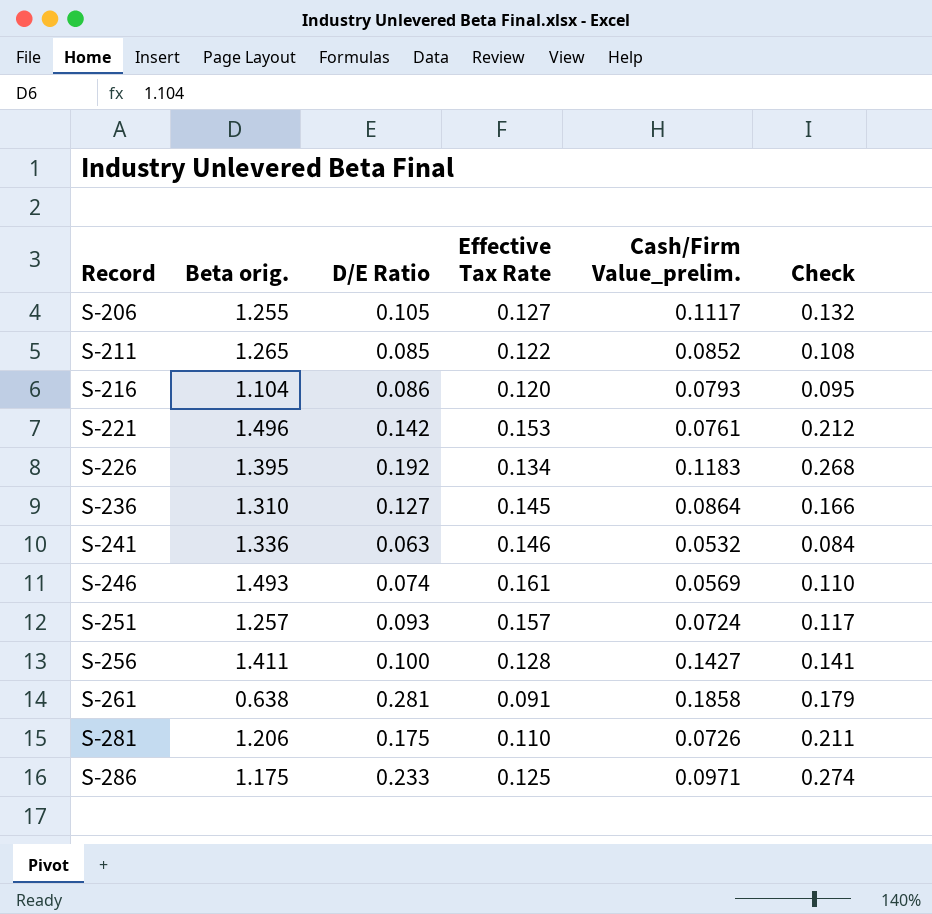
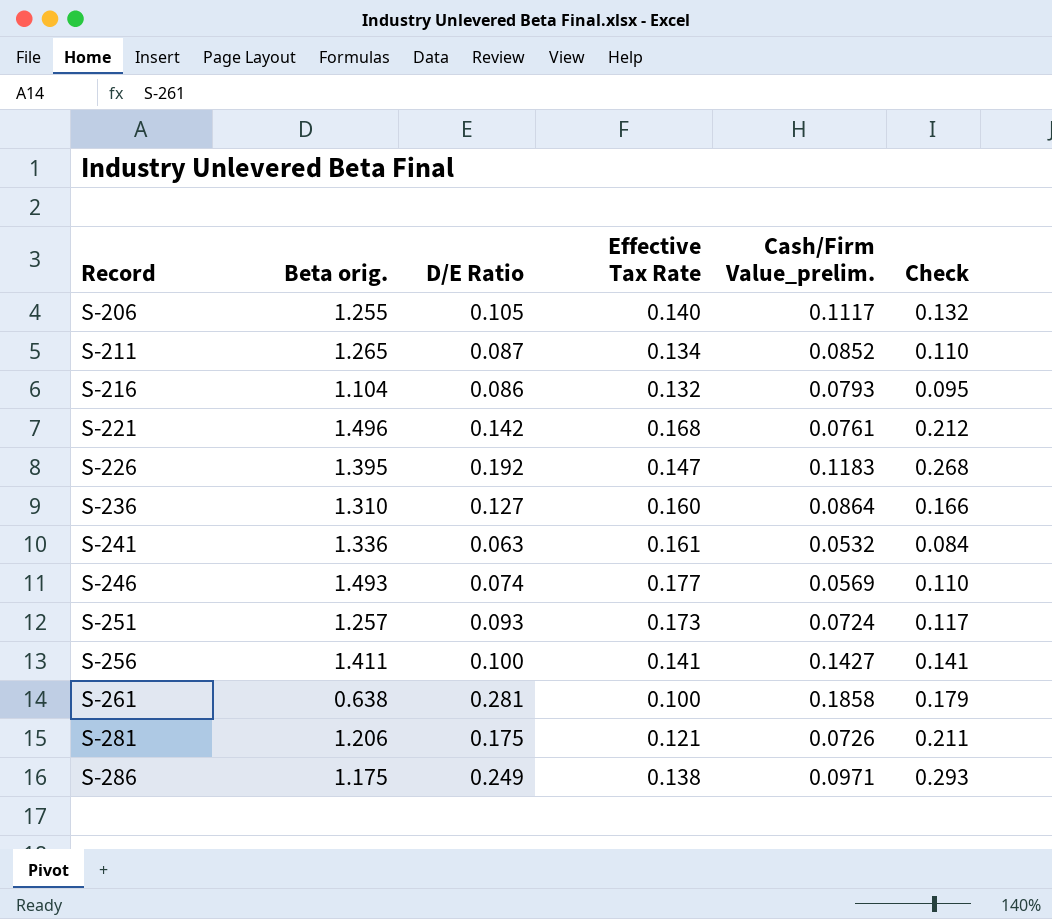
S-206 | Effective Tax Rate: 0.127 -> 0.140
S-211 | D/E Ratio: 0.085 -> 0.087
S-211 | Effective Tax Rate: 0.122 -> 0.134
S-211 | Check: 0.108 -> 0.110
S-216 | Effective Tax Rate: 0.120 -> 0.132
S-221 | Effective Tax Rate: 0.153 -> 0.168
S-226 | Effective Tax Rate: 0.134 -> 0.147
S-236 | Effective Tax Rate: 0.145 -> 0.160
S-241 | Effective Tax Rate: 0.146 -> 0.161
S-246 | Effective Tax Rate: 0.161 -> 0.177
S-251 | Effective Tax Rate: 0.157 -> 0.173
S-256 | Effective Tax Rate: 0.128 -> 0.141
S-261 | Effective Tax Rate: 0.091 -> 0.100
S-281 | Effective Tax Rate: 0.110 -> 0.121
S-286 | D/E Ratio: 0.233 -> 0.249
S-286 | Effective Tax Rate: 0.125 -> 0.138
S-286 | Check: 0.274 -> 0.293

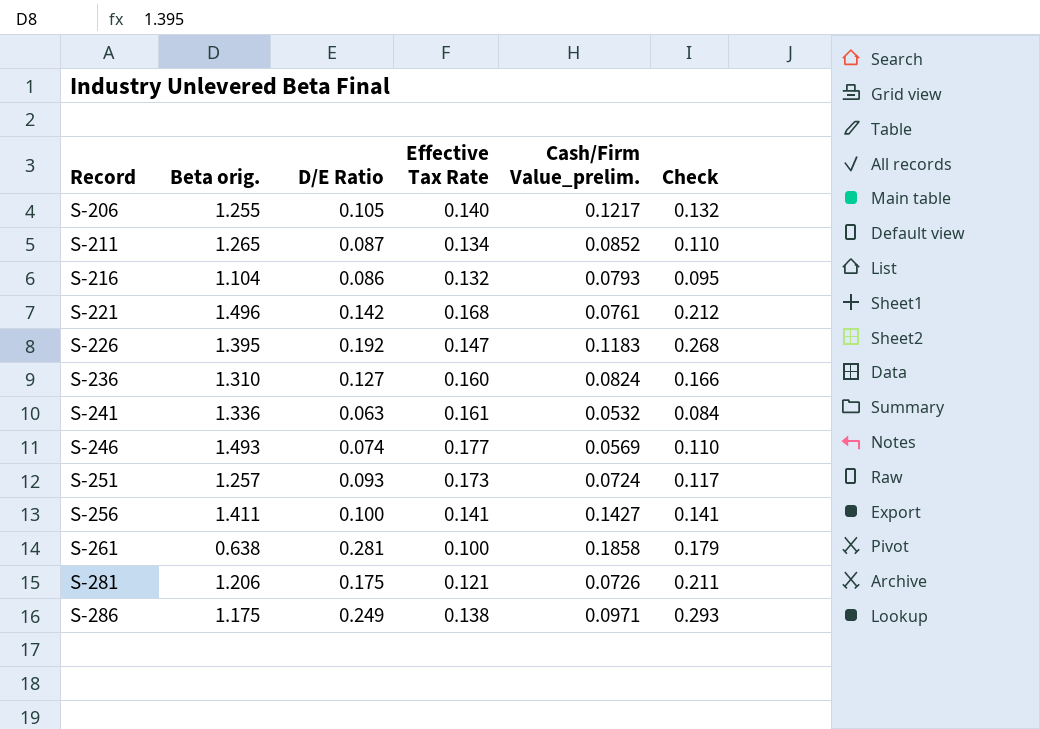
S-206 | Cash/Firm Value_prelim.: 0.1117 -> 0.1217
S-236 | Cash/Firm Value_prelim.: 0.0864 -> 0.0824

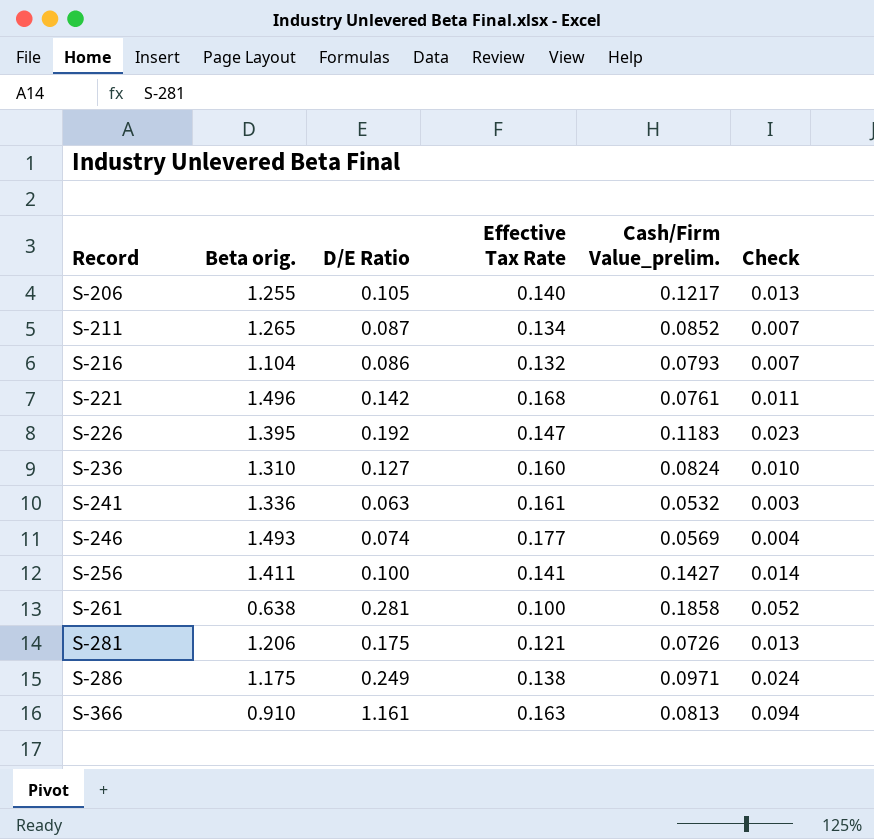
column Check | formula: [Beta orig.] * [D/E Ratio] -> [D/E Ratio] * [Cash/Firm Value_prelim.]
row S-251: 1.257 | 0.093 | 0.173 | 0.0724 | 0.117 -> none
row S-366: none -> 0.910 | 1.161 | 0.163 | 0.0813 | 0.094

